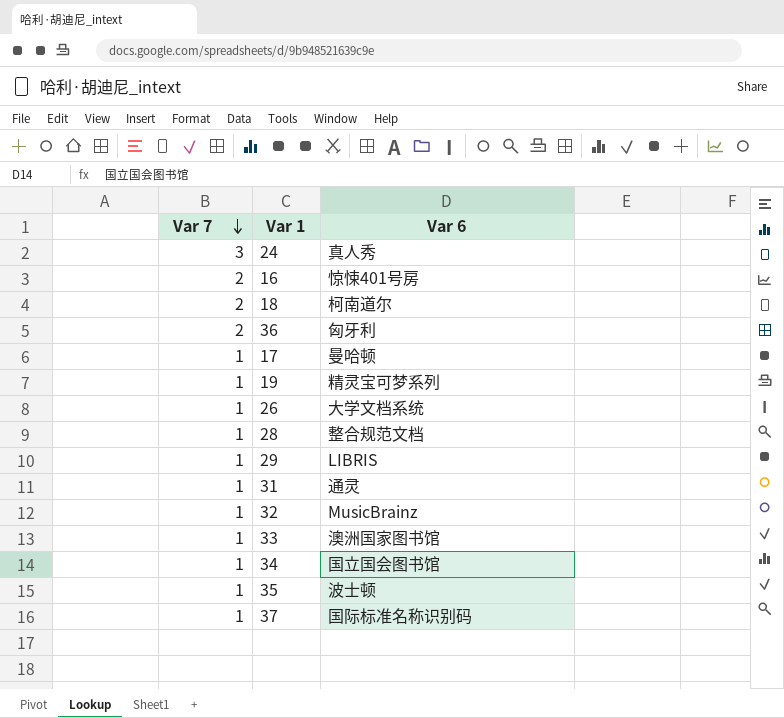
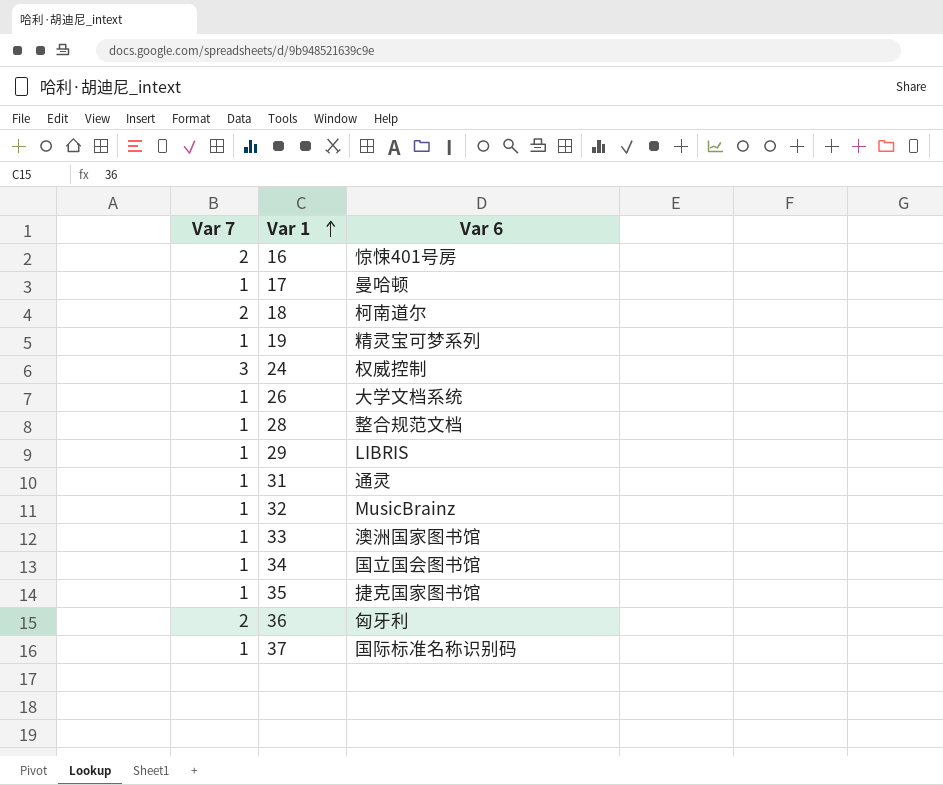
row order: Var 7 descending -> Var 1 ascending
24 | Var 6: 真人秀 -> 权威控制
35 | Var 6: 波士顿 -> 捷克国家图书馆

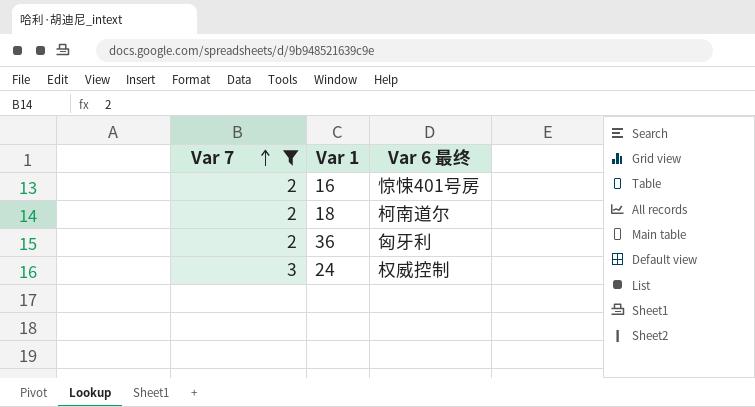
filter: none -> Var 7 != 1
row order: Var 1 ascending -> Var 7 ascending
column name: Var 6 -> Var 6 最终

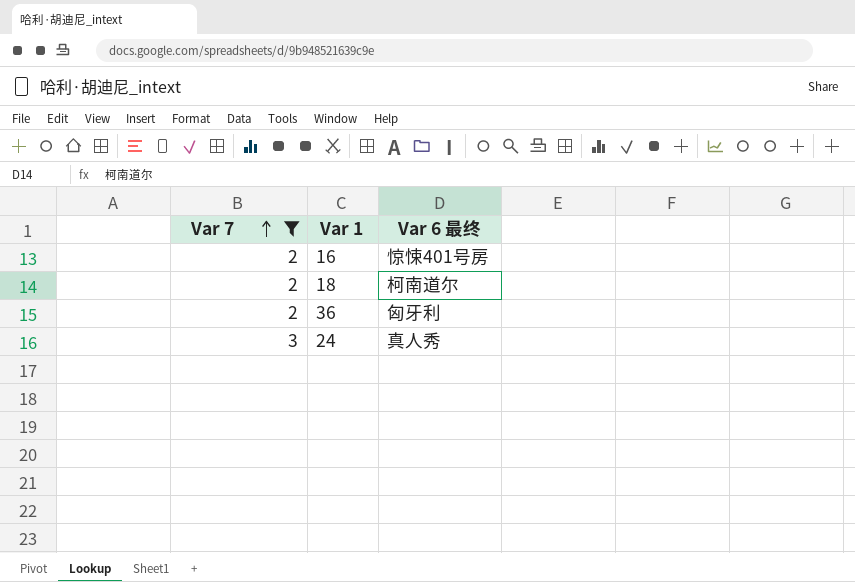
24 | Var 6 最终: 权威控制 -> 真人秀

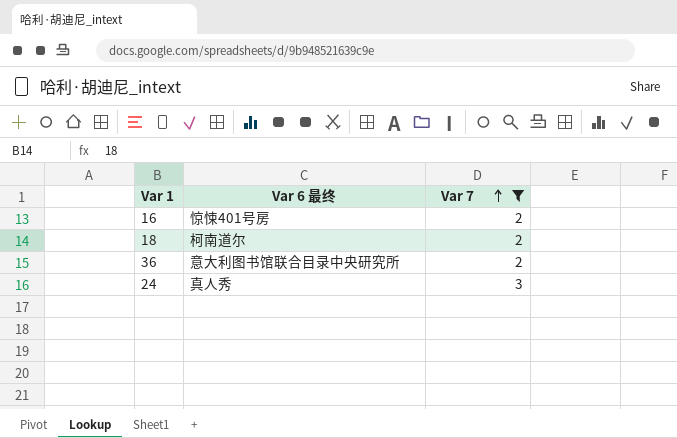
column Var 7 | position: 1 -> 3
36 | Var 6 最终: 匈牙利 -> 意大利图书馆联合目录中央研究所

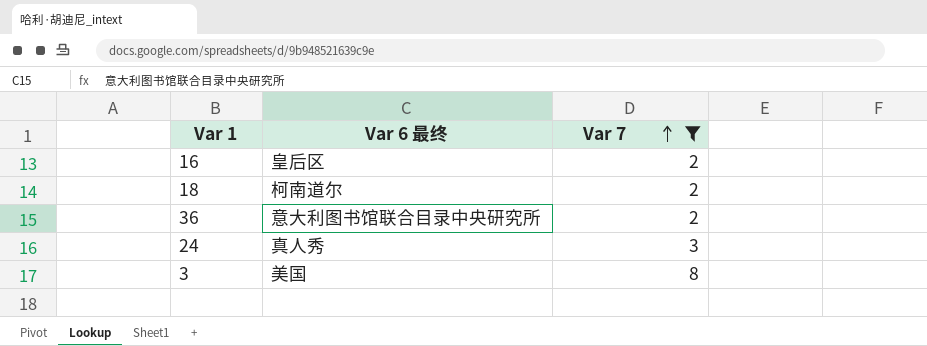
16 | Var 6 最终: 惊悚401号房 -> 皇后区
row 3: none -> 美国 | 8

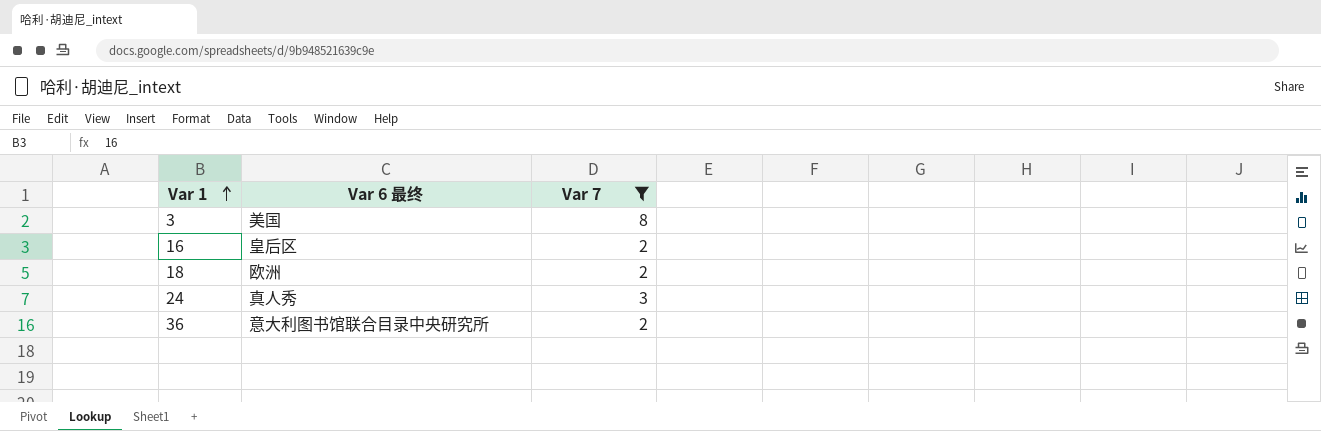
row order: Var 7 ascending -> Var 1 ascending
18 | Var 6 最终: 柯南道尔 -> 欧洲

